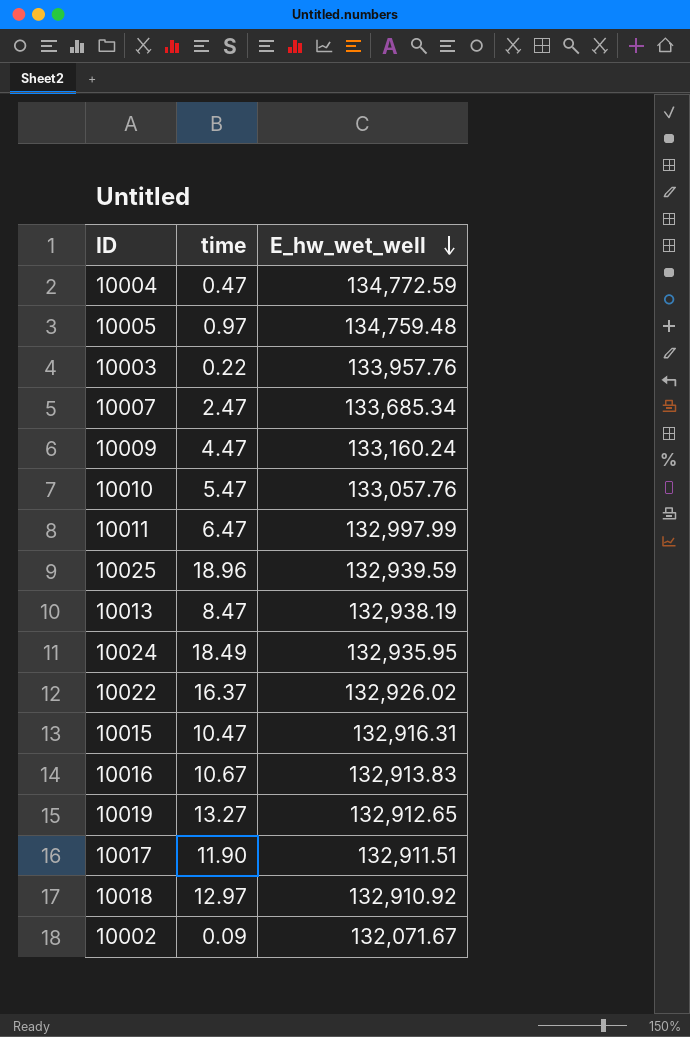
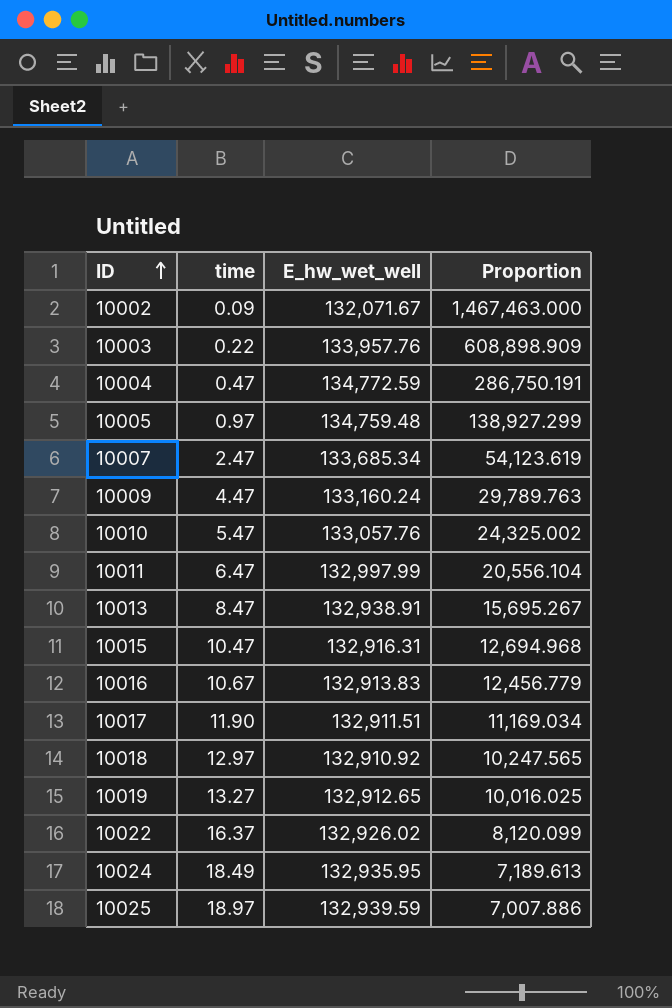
row order: E_hw_wet_well descending -> ID ascending
column Proportion | formula: none -> [E_hw_wet_well] / [time]
10013 | E_hw_wet_well: 132,938.19 -> 132,938.91
10025 | time: 18.96 -> 18.97

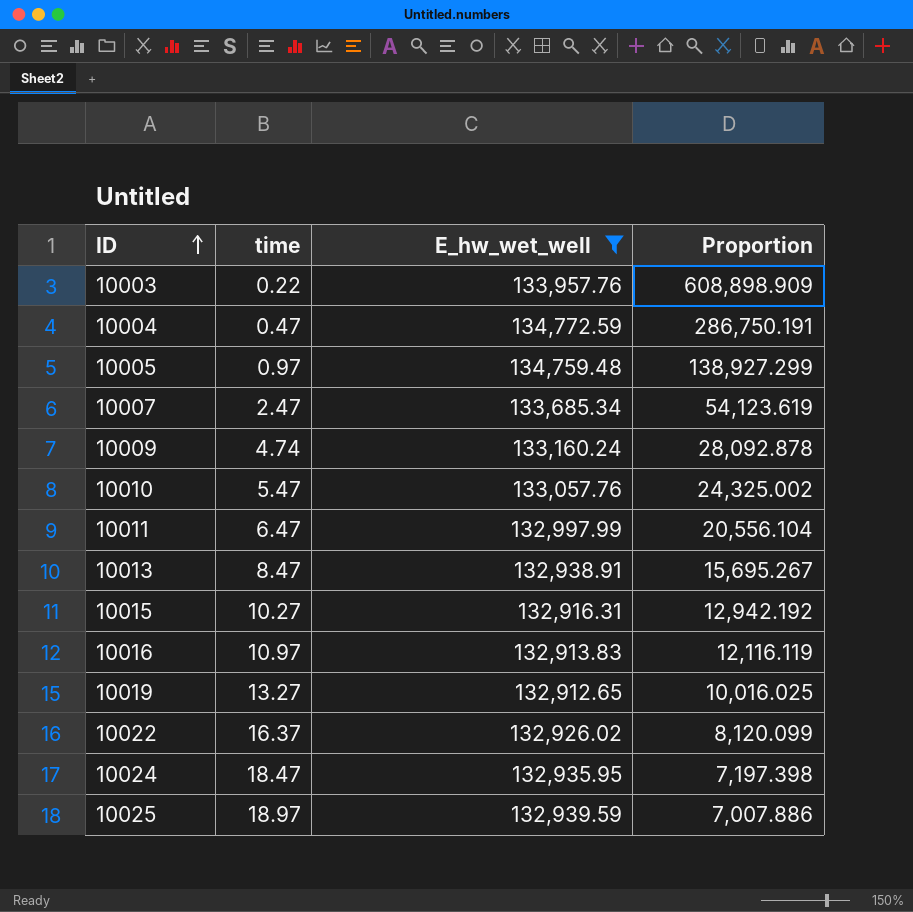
filter: none -> E_hw_wet_well >= 132,912.65
10009 | time: 4.47 -> 4.74
10009 | Proportion: 29,789.763 -> 28,092.878
10015 | time: 10.47 -> 10.27
10015 | Proportion: 12,694.968 -> 12,942.192
10016 | time: 10.67 -> 10.97
10016 | Proportion: 12,456.779 -> 12,116.119
10024 | time: 18.49 -> 18.47
10024 | Proportion: 7,189.613 -> 7,197.398

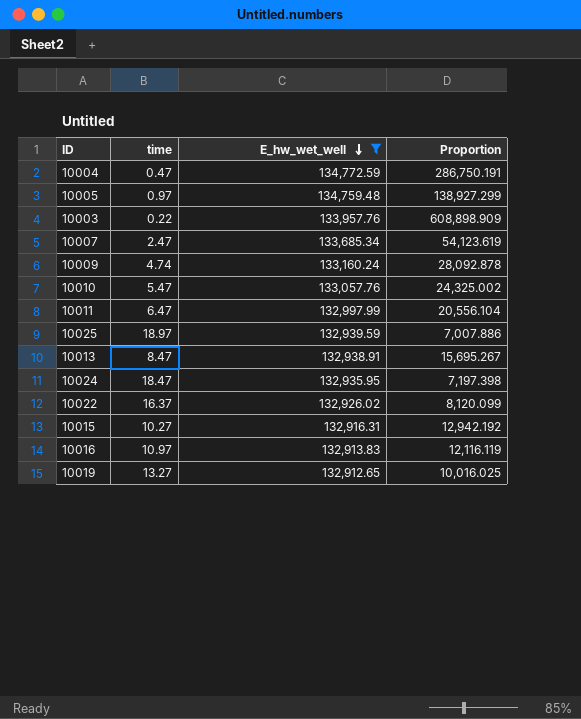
row order: ID ascending -> E_hw_wet_well descending

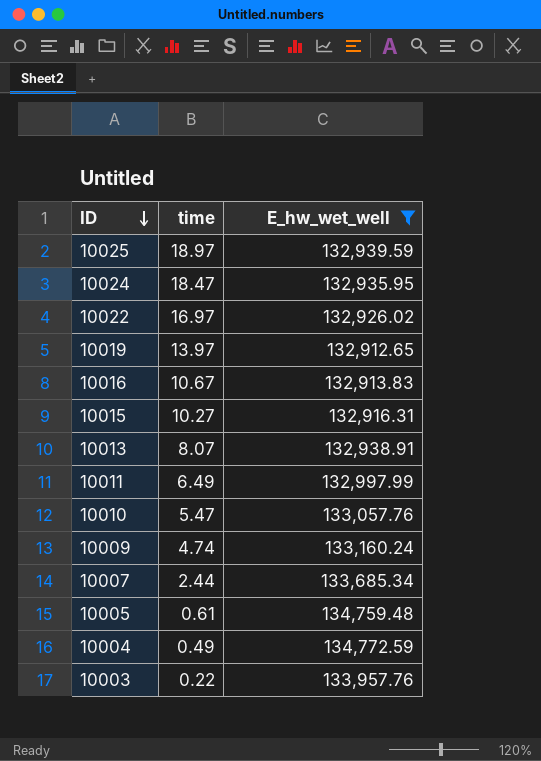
row order: E_hw_wet_well descending -> ID descending
column Proportion | formula: [E_hw_wet_well] / [time] -> none
10022 | time: 16.37 -> 16.97
10019 | time: 13.27 -> 13.97
10016 | time: 10.97 -> 10.67
10013 | time: 8.47 -> 8.07
10011 | time: 6.47 -> 6.49
10007 | time: 2.47 -> 2.44
10005 | time: 0.97 -> 0.61
10004 | time: 0.47 -> 0.49

